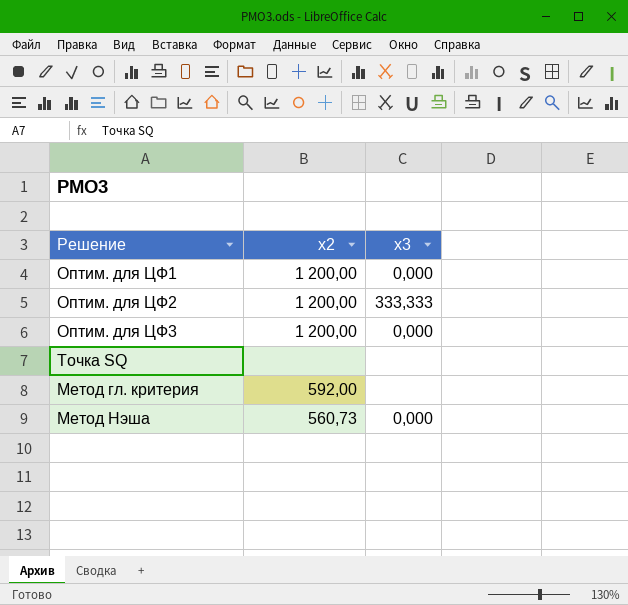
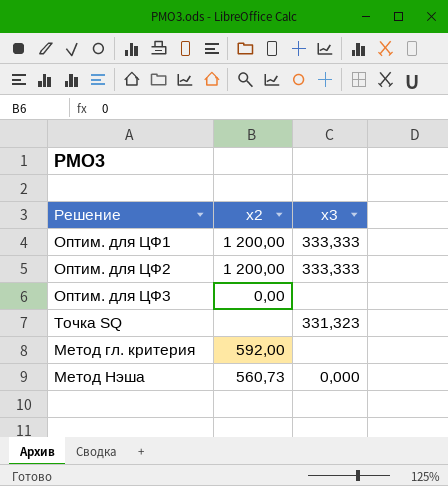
Оптим. для ЦФ1 | х3: 0,000 -> 333,333
Оптим. для ЦФ3 | х2: 1 200,00 -> 0,00
Оптим. для ЦФ3 | х3: 0,000 -> none
Точка SQ | х3: none -> 331,323

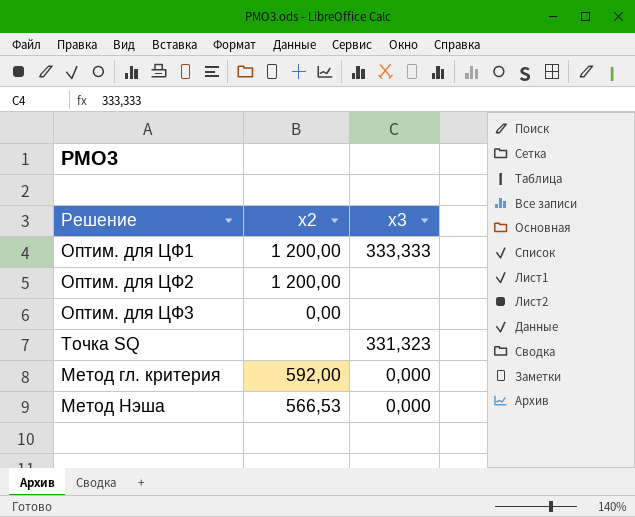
Оптим. для ЦФ2 | х3: 333,333 -> none
Метод гл. критерия | х3: none -> 0,000
Метод Нэша | х2: 560,73 -> 566,53

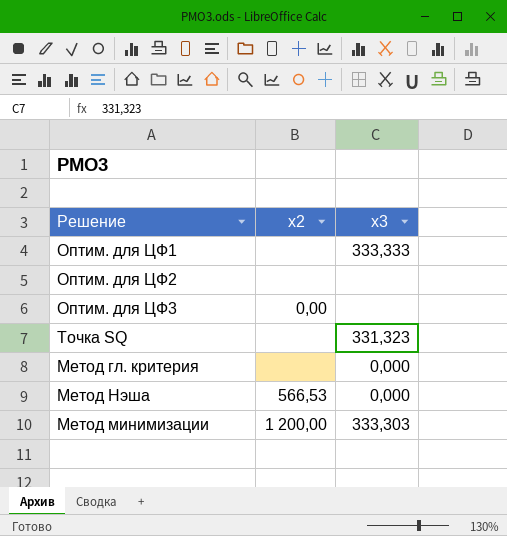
Оптим. для ЦФ1 | х2: 1 200,00 -> none
Оптим. для ЦФ2 | х2: 1 200,00 -> none
Метод гл. критерия | х2: 592,00 -> none
row Метод минимизации: none -> 1 200,00 | 333,303

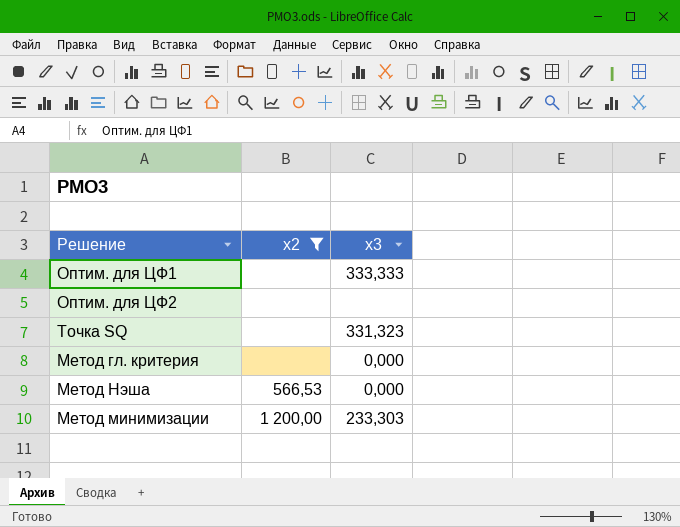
filter: none -> х2 != 0,00
Метод минимизации | х3: 333,303 -> 233,303

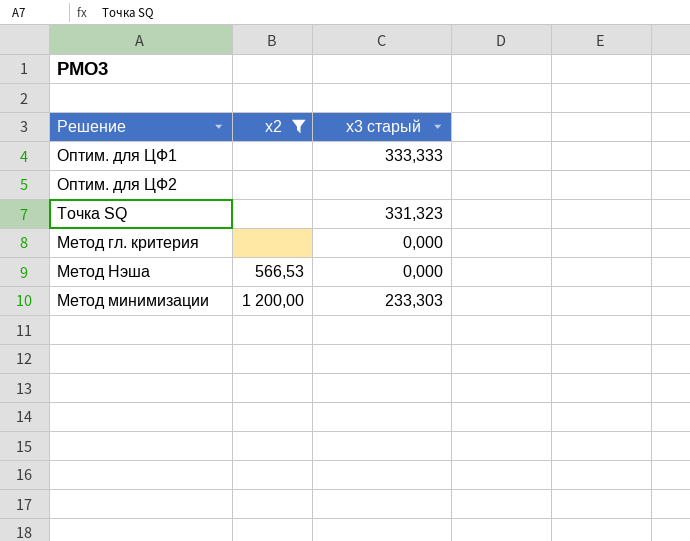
column name: х3 -> х3 старый

